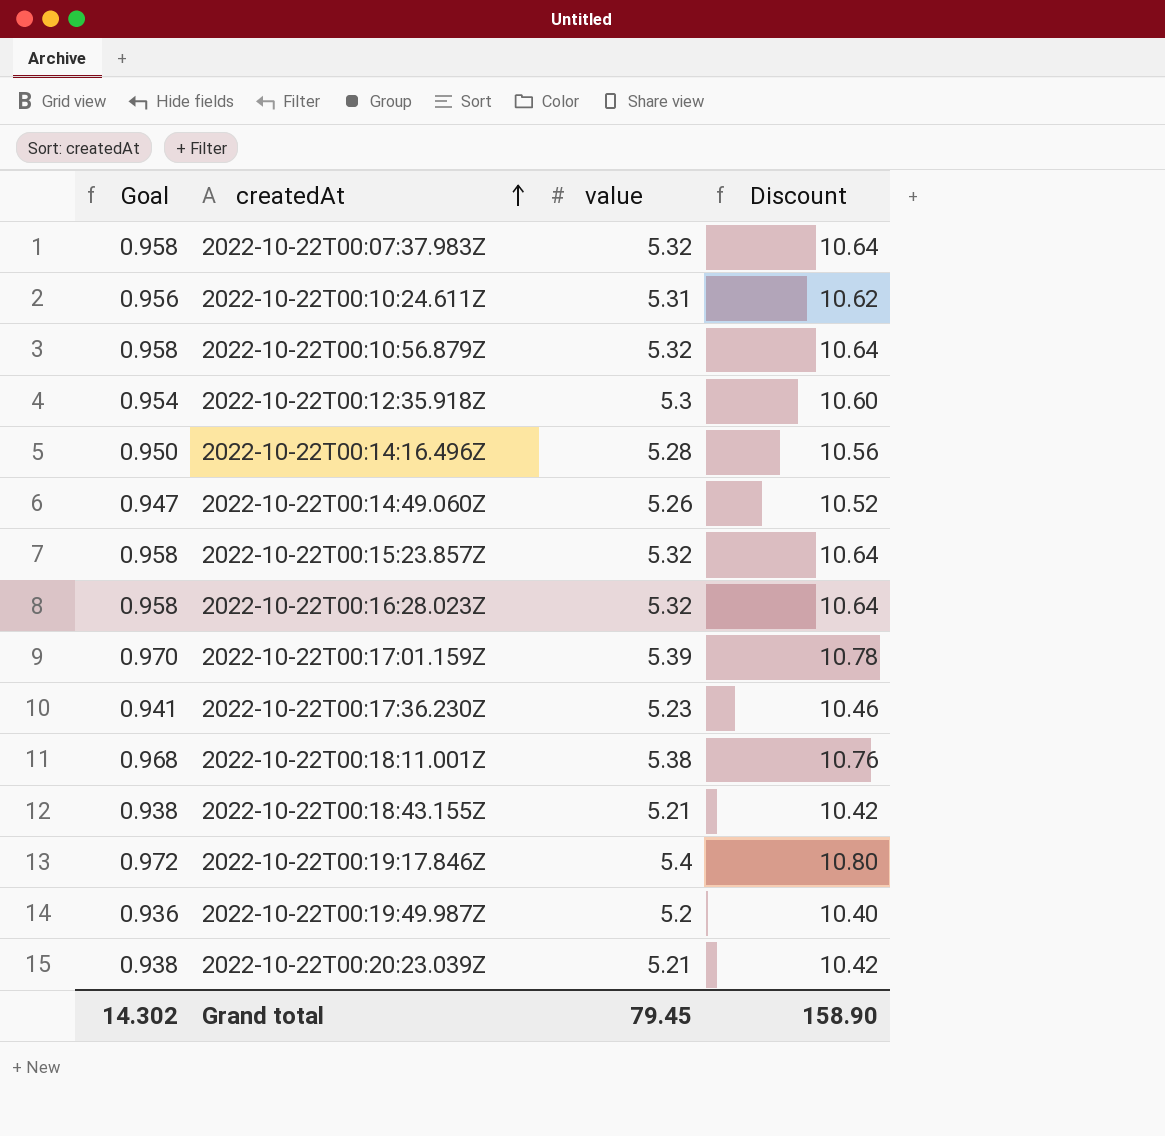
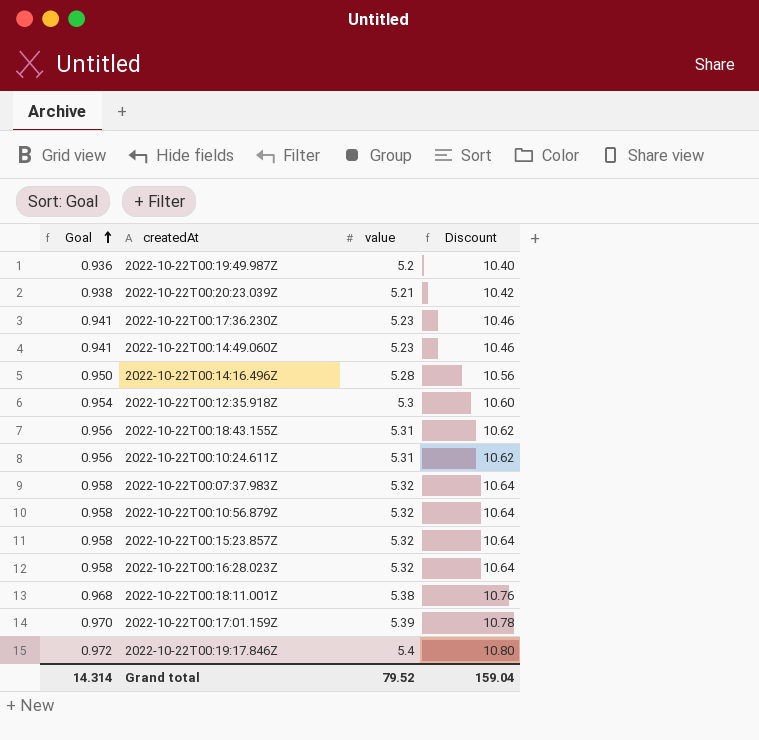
row order: createdAt ascending -> Goal ascending
2022-10-22T00:14:49.060Z | Goal: 0.947 -> 0.941
2022-10-22T00:14:49.060Z | value: 5.26 -> 5.23
2022-10-22T00:14:49.060Z | Discount: 10.52 -> 10.46
2022-10-22T00:18:43.155Z | Goal: 0.938 -> 0.956
2022-10-22T00:18:43.155Z | value: 5.21 -> 5.31
2022-10-22T00:18:43.155Z | Discount: 10.42 -> 10.62
Grand total | Goal: 14.302 -> 14.314
Grand total | value: 79.45 -> 79.52
Grand total | Discount: 158.90 -> 159.04

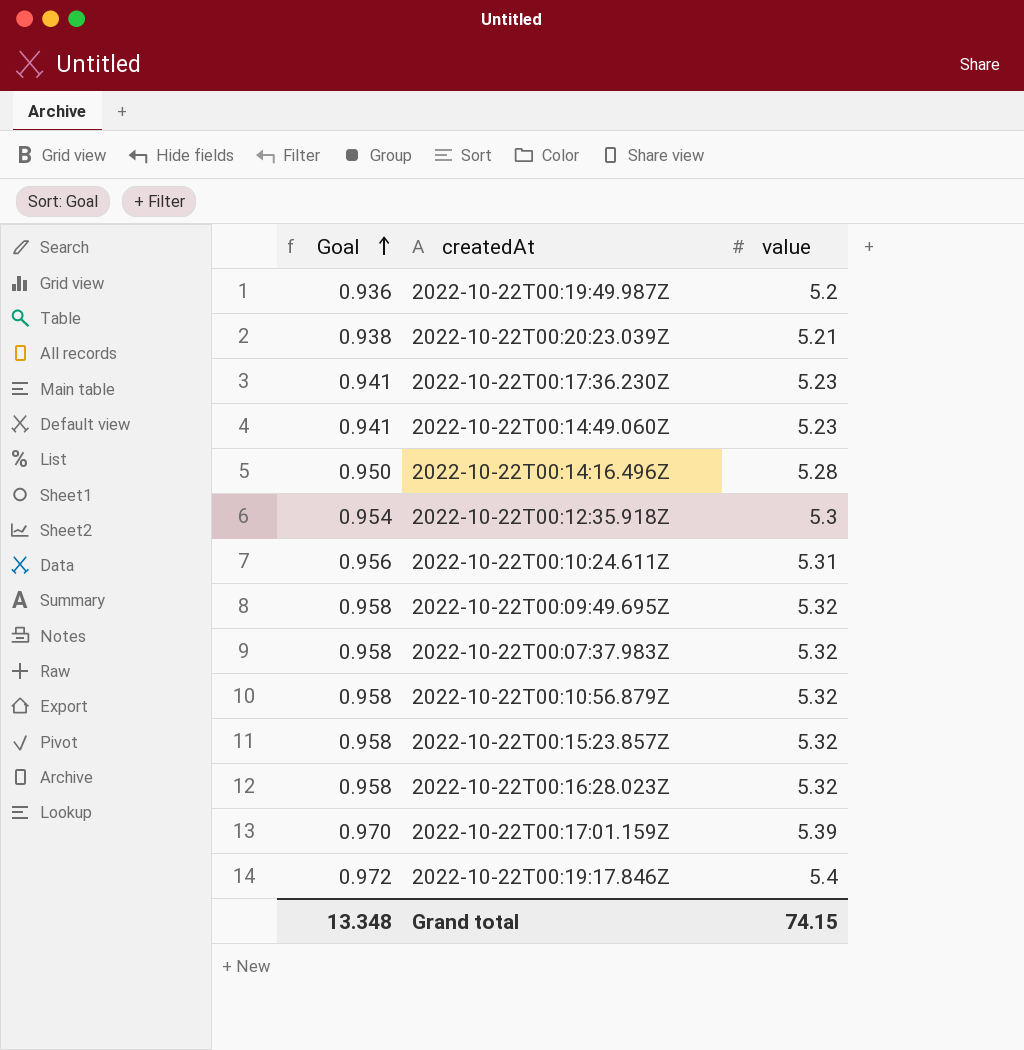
column Discount | formula: [value] * 2 -> none
row 2022-10-22T00:18:43.155Z: 0.956 | 5.31 | 10.62 -> none
row 2022-10-22T00:18:11.001Z: 0.968 | 5.38 | 10.76 -> none
row 2022-10-22T00:09:49.695Z: none -> 0.958 | 5.32
Grand total | Goal: 14.314 -> 13.348
Grand total | value: 79.52 -> 74.15

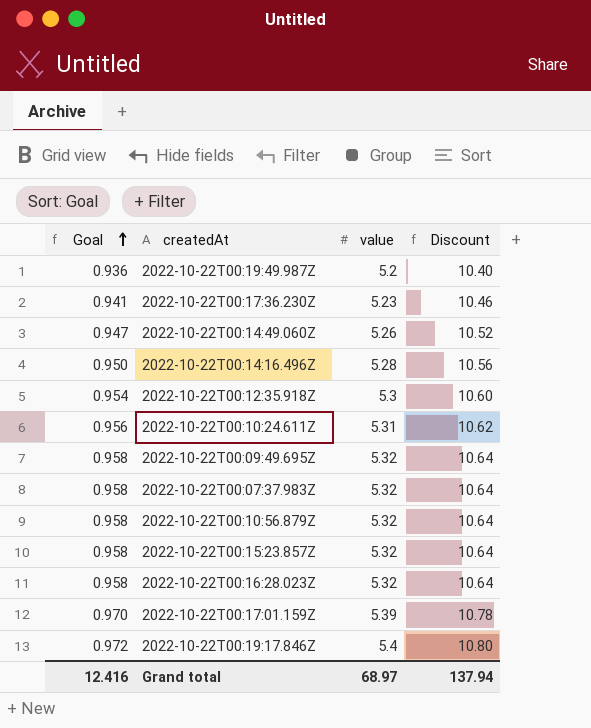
column Discount | formula: none -> [value] * 2
row 2022-10-22T00:20:23.039Z: 0.938 | 5.21 -> none
2022-10-22T00:14:49.060Z | Goal: 0.941 -> 0.947
2022-10-22T00:14:49.060Z | value: 5.23 -> 5.26
Grand total | Goal: 13.348 -> 12.416
Grand total | value: 74.15 -> 68.97

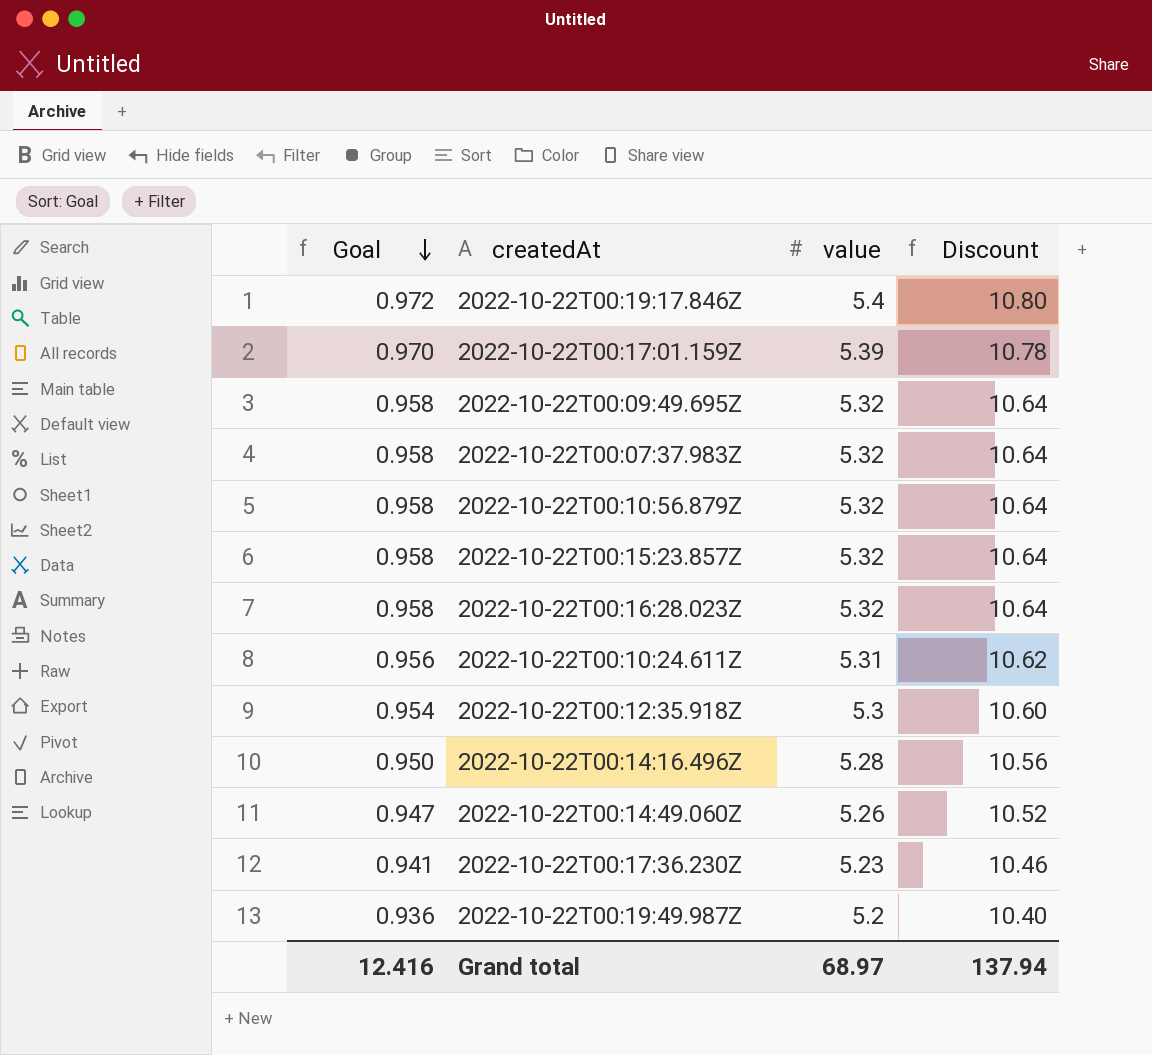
row order: Goal ascending -> Goal descending

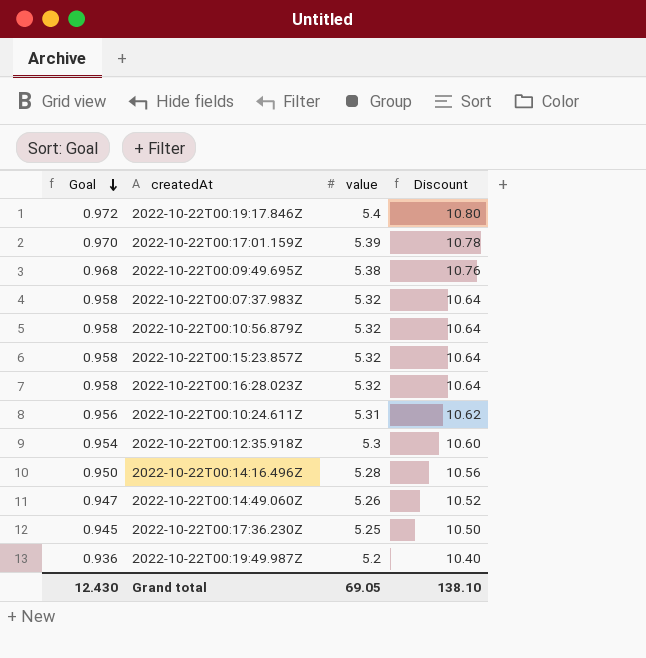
2022-10-22T00:09:49.695Z | Goal: 0.958 -> 0.968
2022-10-22T00:09:49.695Z | value: 5.32 -> 5.38
2022-10-22T00:09:49.695Z | Discount: 10.64 -> 10.76
2022-10-22T00:17:36.230Z | Goal: 0.941 -> 0.945
2022-10-22T00:17:36.230Z | value: 5.23 -> 5.25
2022-10-22T00:17:36.230Z | Discount: 10.46 -> 10.50
Grand total | Goal: 12.416 -> 12.430
Grand total | value: 68.97 -> 69.05
Grand total | Discount: 137.94 -> 138.10

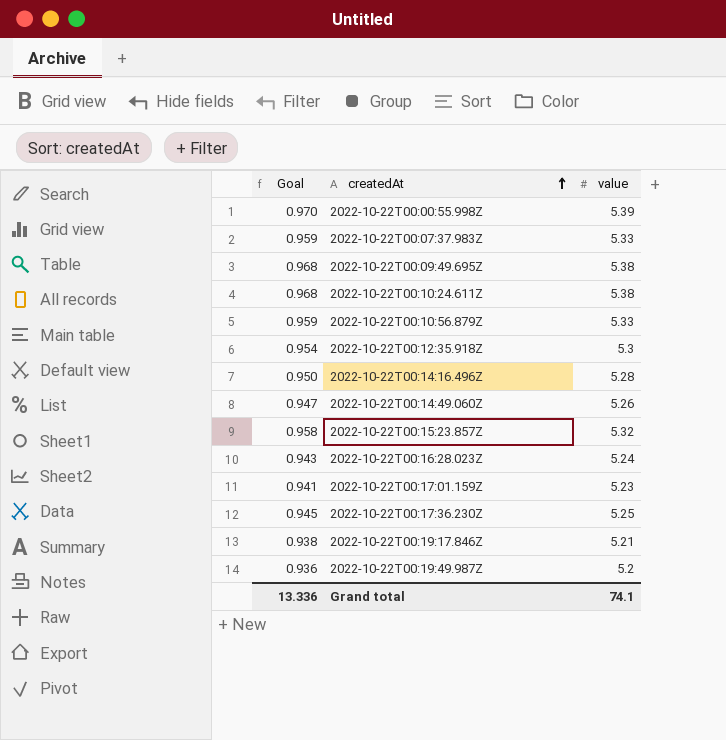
row order: Goal descending -> createdAt ascending
column Discount | formula: [value] * 2 -> none
row 2022-10-22T00:00:55.998Z: none -> 0.970 | 5.39
2022-10-22T00:07:37.983Z | Goal: 0.958 -> 0.959
2022-10-22T00:07:37.983Z | value: 5.32 -> 5.33
2022-10-22T00:10:24.611Z | Goal: 0.956 -> 0.968
2022-10-22T00:10:24.611Z | value: 5.31 -> 5.38
2022-10-22T00:10:56.879Z | Goal: 0.958 -> 0.959
2022-10-22T00:10:56.879Z | value: 5.32 -> 5.33
2022-10-22T00:16:28.023Z | Goal: 0.958 -> 0.943
2022-10-22T00:16:28.023Z | value: 5.32 -> 5.24
2022-10-22T00:17:01.159Z | Goal: 0.970 -> 0.941
2022-10-22T00:17:01.159Z | value: 5.39 -> 5.23
2022-10-22T00:19:17.846Z | Goal: 0.972 -> 0.938
2022-10-22T00:19:17.846Z | value: 5.4 -> 5.21
Grand total | Goal: 12.430 -> 13.336
Grand total | value: 69.05 -> 74.1

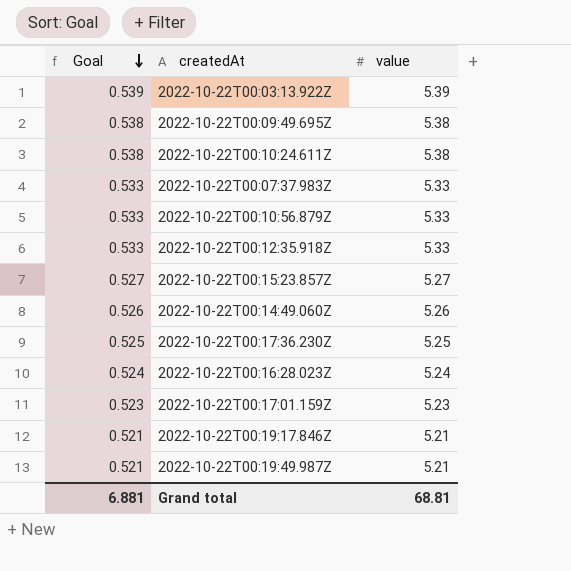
row order: createdAt ascending -> Goal descending
column Goal | formula: [value] * 0.18 -> [value] * 0.1
row 2022-10-22T00:00:55.998Z: 0.970 | 5.39 -> none
row 2022-10-22T00:14:16.496Z: 0.950 | 5.28 -> none
row 2022-10-22T00:03:13.922Z: none -> 0.539 | 5.39
2022-10-22T00:12:35.918Z | value: 5.3 -> 5.33
2022-10-22T00:15:23.857Z | value: 5.32 -> 5.27
2022-10-22T00:19:49.987Z | value: 5.2 -> 5.21
Grand total | Goal: 13.336 -> 6.881
Grand total | value: 74.1 -> 68.81

